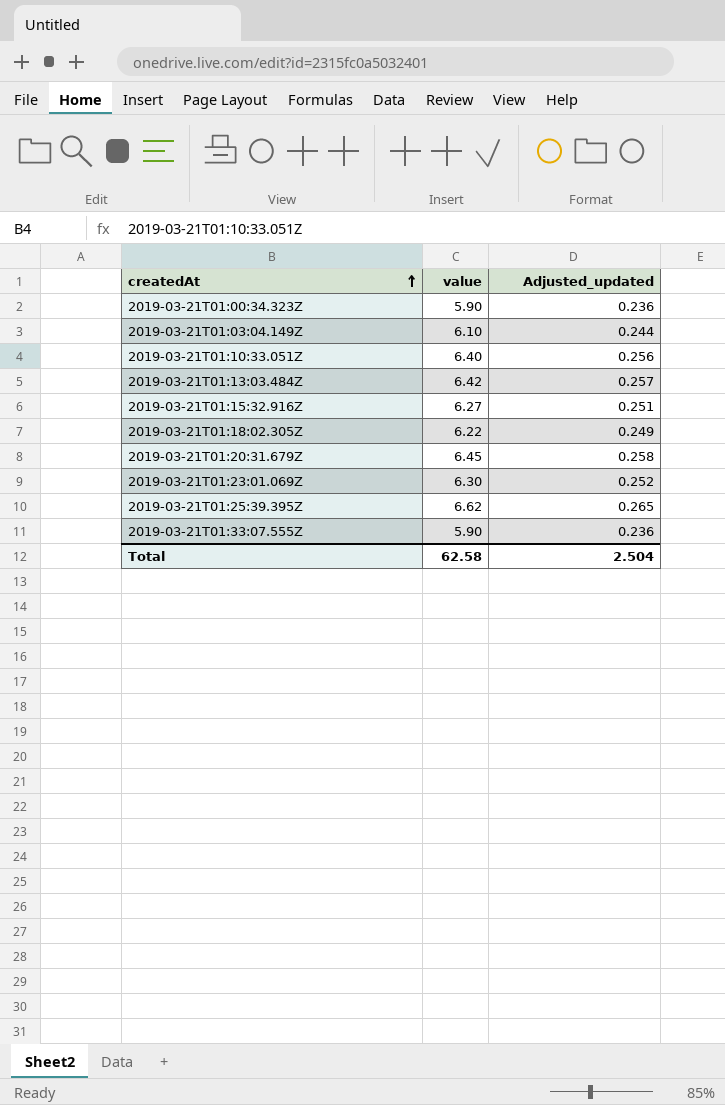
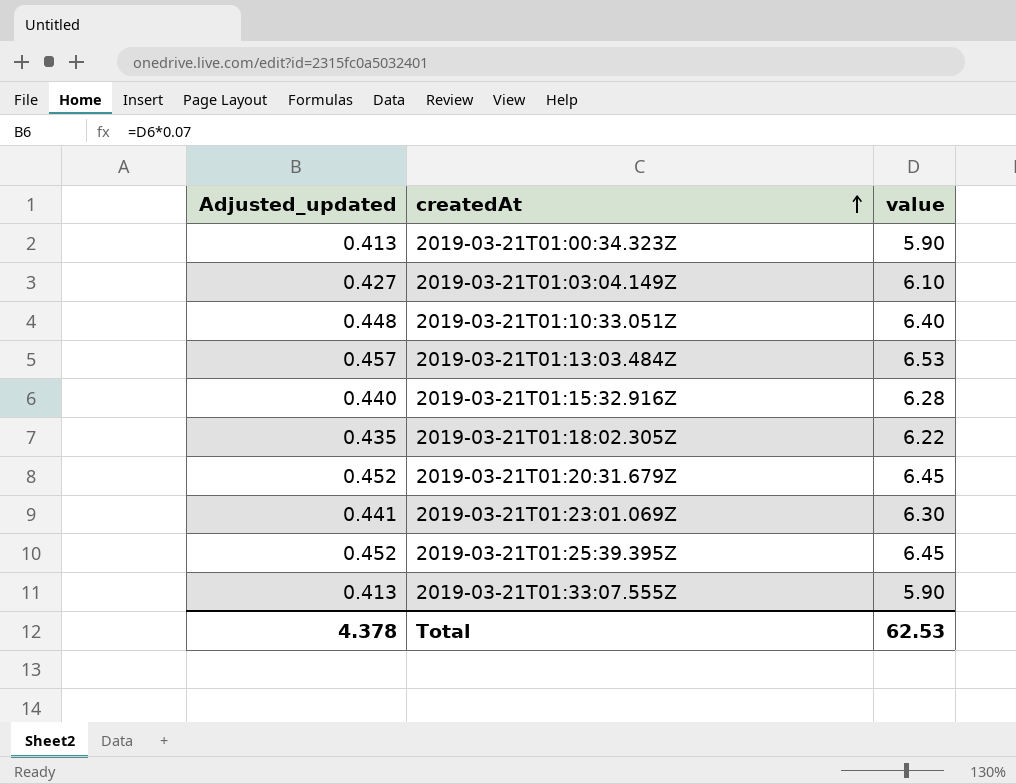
column Adjusted_updated | formula: [value] * 0.04 -> [value] * 0.07
column Adjusted_updated | position: 3 -> 1
2019-03-21T01:13:03.484Z | value: 6.42 -> 6.53
2019-03-21T01:15:32.916Z | value: 6.27 -> 6.28
2019-03-21T01:25:39.395Z | value: 6.62 -> 6.45
Total | Adjusted_updated: 2.504 -> 4.378
Total | value: 62.58 -> 62.53

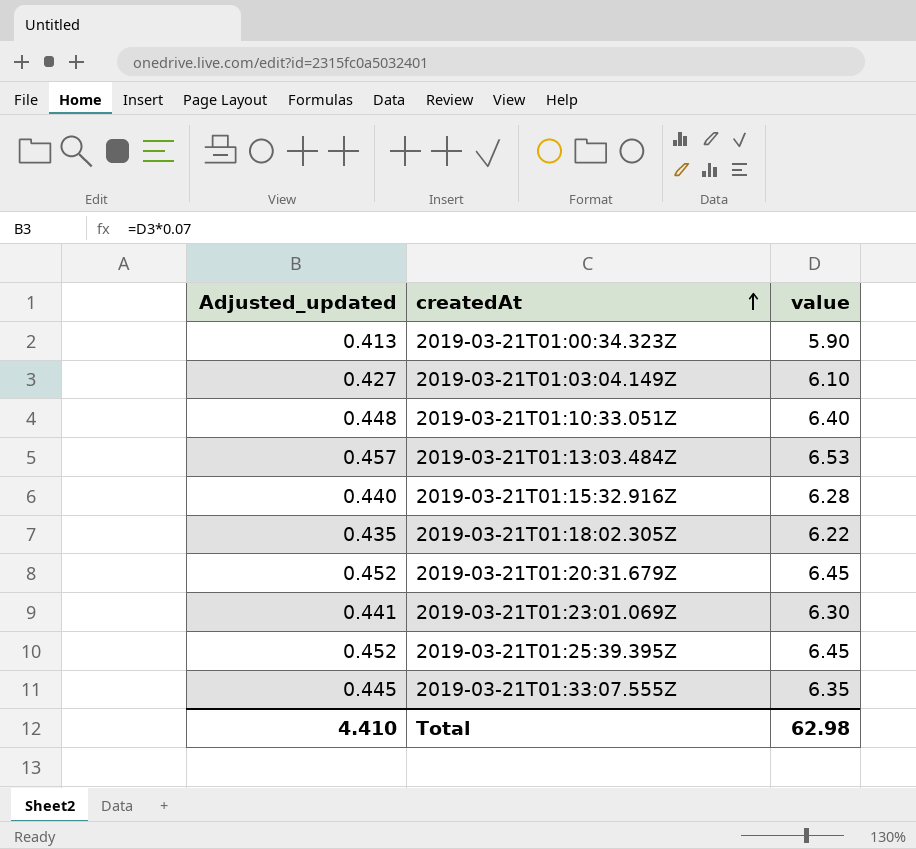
2019-03-21T01:33:07.555Z | Adjusted_updated: 0.413 -> 0.445
2019-03-21T01:33:07.555Z | value: 5.90 -> 6.35
Total | Adjusted_updated: 4.378 -> 4.410
Total | value: 62.53 -> 62.98

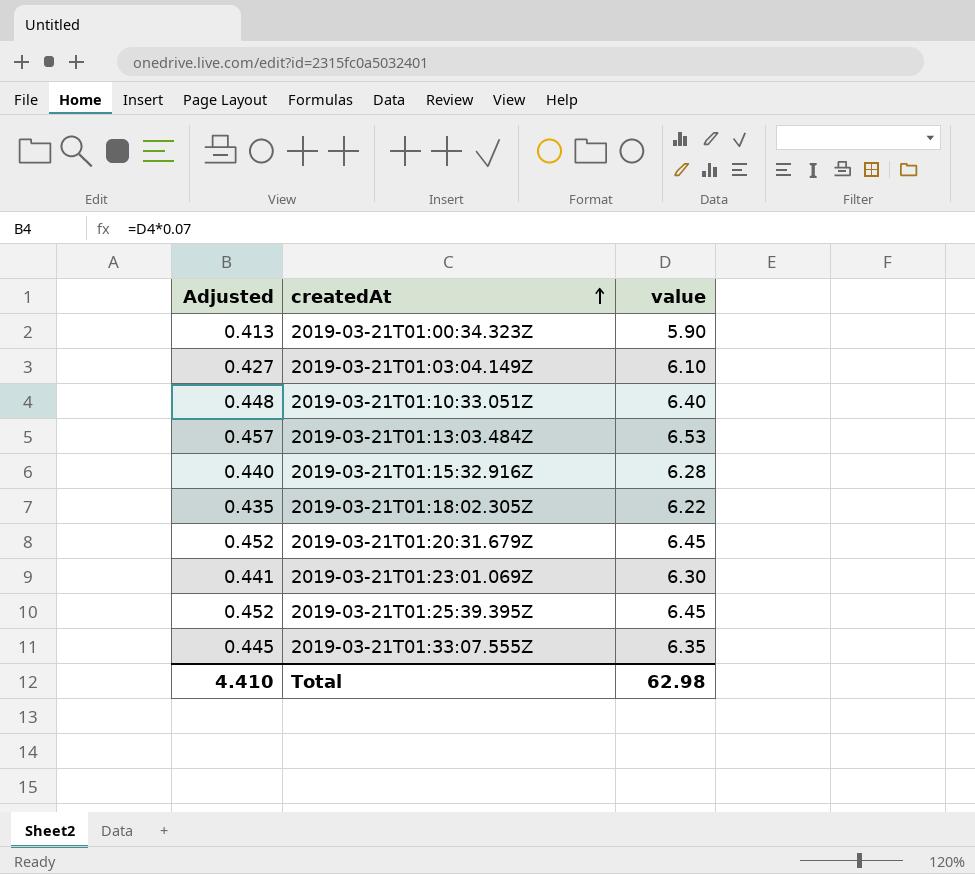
column name: Adjusted_updated -> Adjusted

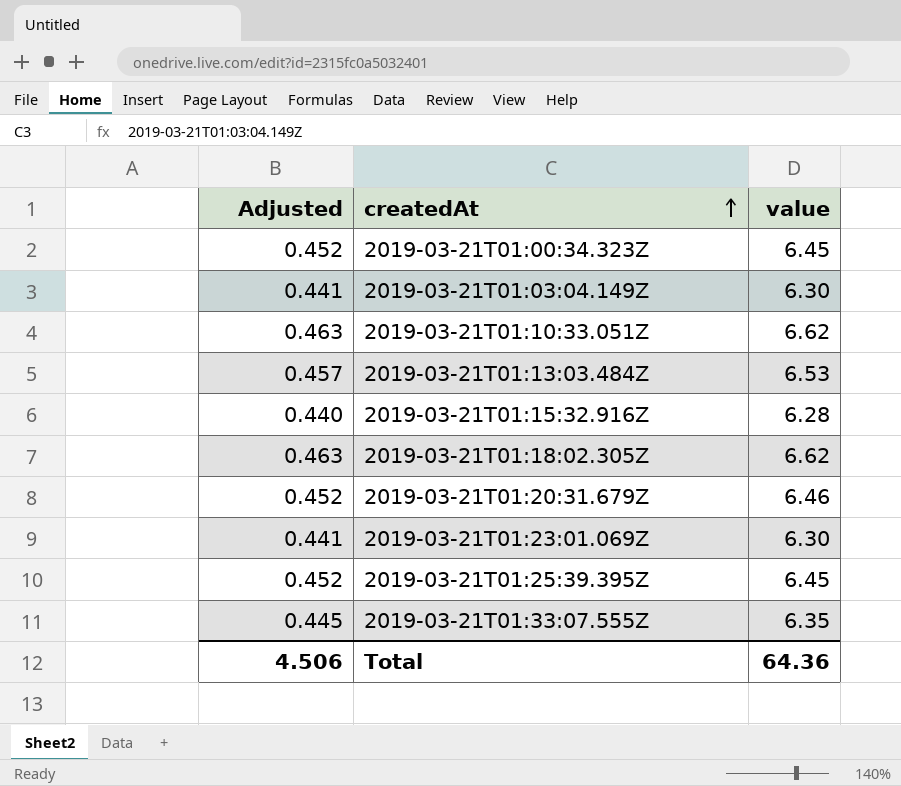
2019-03-21T01:00:34.323Z | Adjusted: 0.413 -> 0.452
2019-03-21T01:00:34.323Z | value: 5.90 -> 6.45
2019-03-21T01:03:04.149Z | Adjusted: 0.427 -> 0.441
2019-03-21T01:03:04.149Z | value: 6.10 -> 6.30
2019-03-21T01:10:33.051Z | Adjusted: 0.448 -> 0.463
2019-03-21T01:10:33.051Z | value: 6.40 -> 6.62
2019-03-21T01:18:02.305Z | Adjusted: 0.435 -> 0.463
2019-03-21T01:18:02.305Z | value: 6.22 -> 6.62
2019-03-21T01:20:31.679Z | value: 6.45 -> 6.46
Total | Adjusted: 4.410 -> 4.506
Total | value: 62.98 -> 64.36

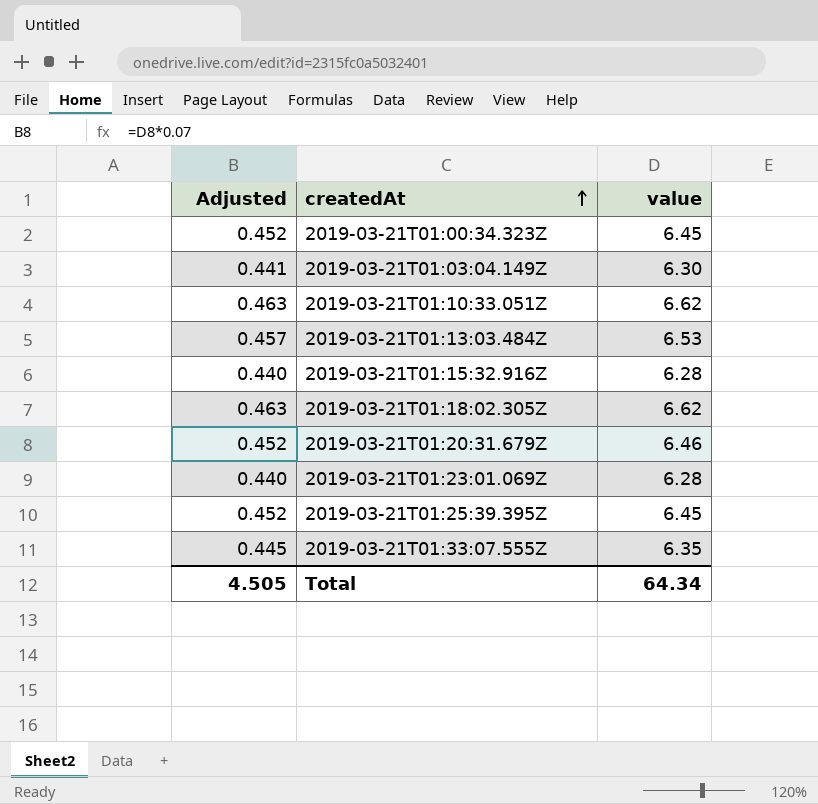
2019-03-21T01:23:01.069Z | Adjusted: 0.441 -> 0.440
2019-03-21T01:23:01.069Z | value: 6.30 -> 6.28
Total | Adjusted: 4.506 -> 4.505
Total | value: 64.36 -> 64.34

